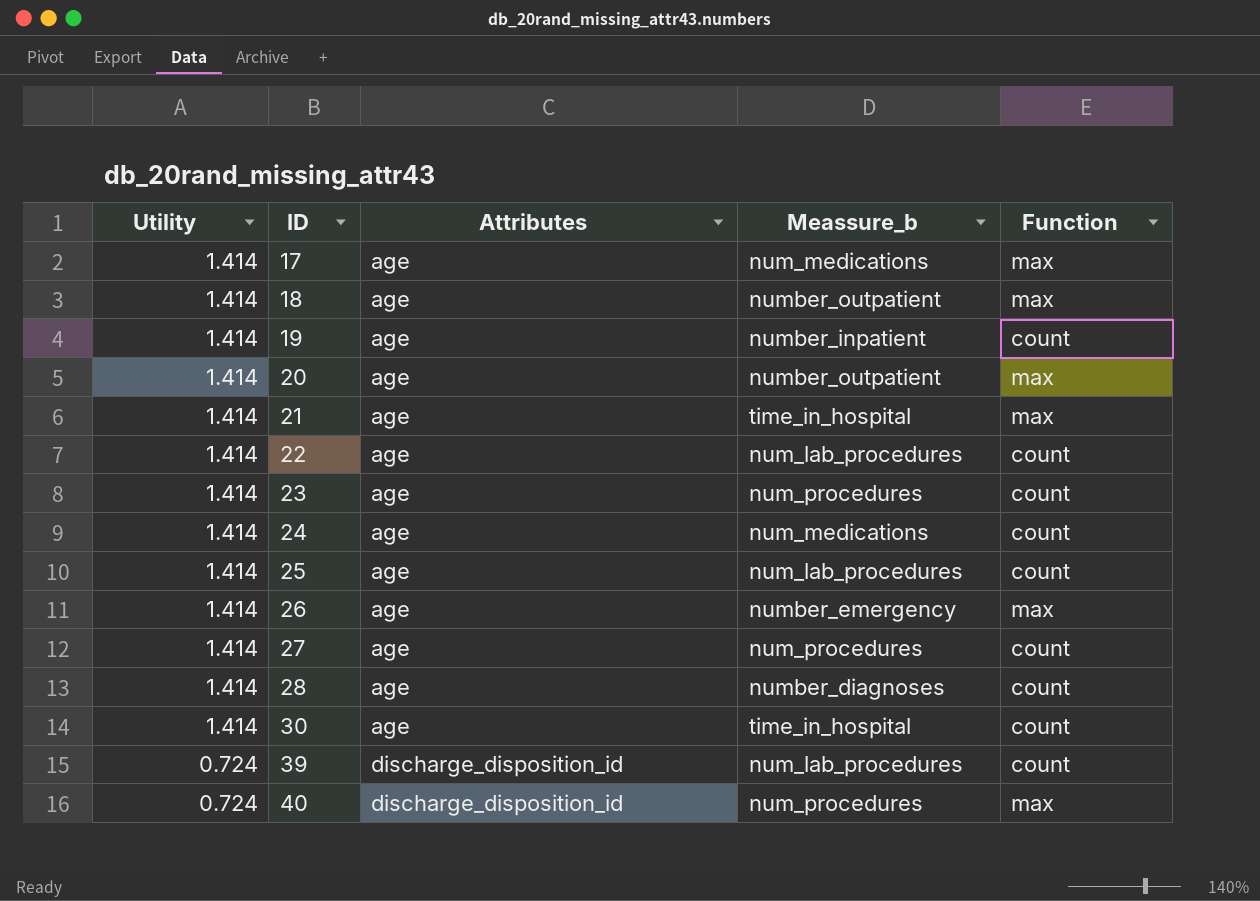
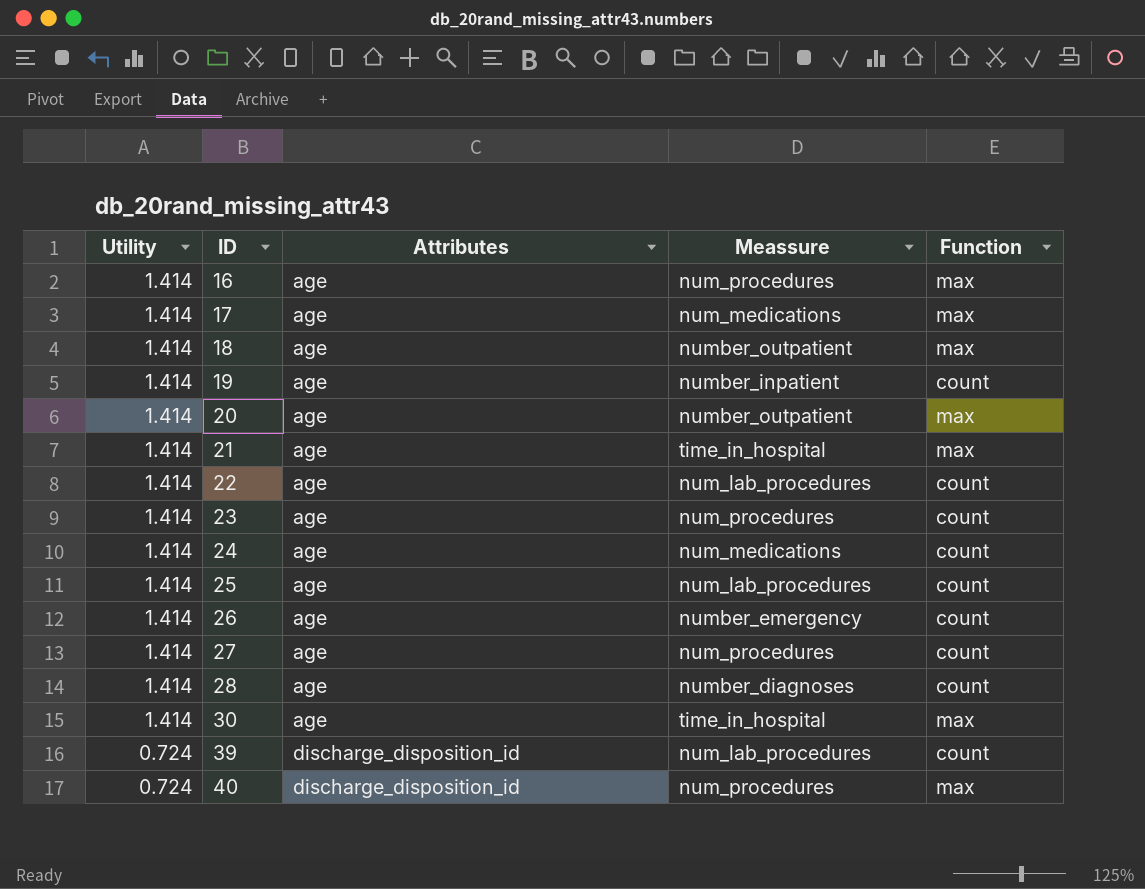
column name: Meassure_b -> Meassure
row 16: none -> 1.414 | age | num_procedures | max
26 | Function: max -> count
30 | Function: count -> max

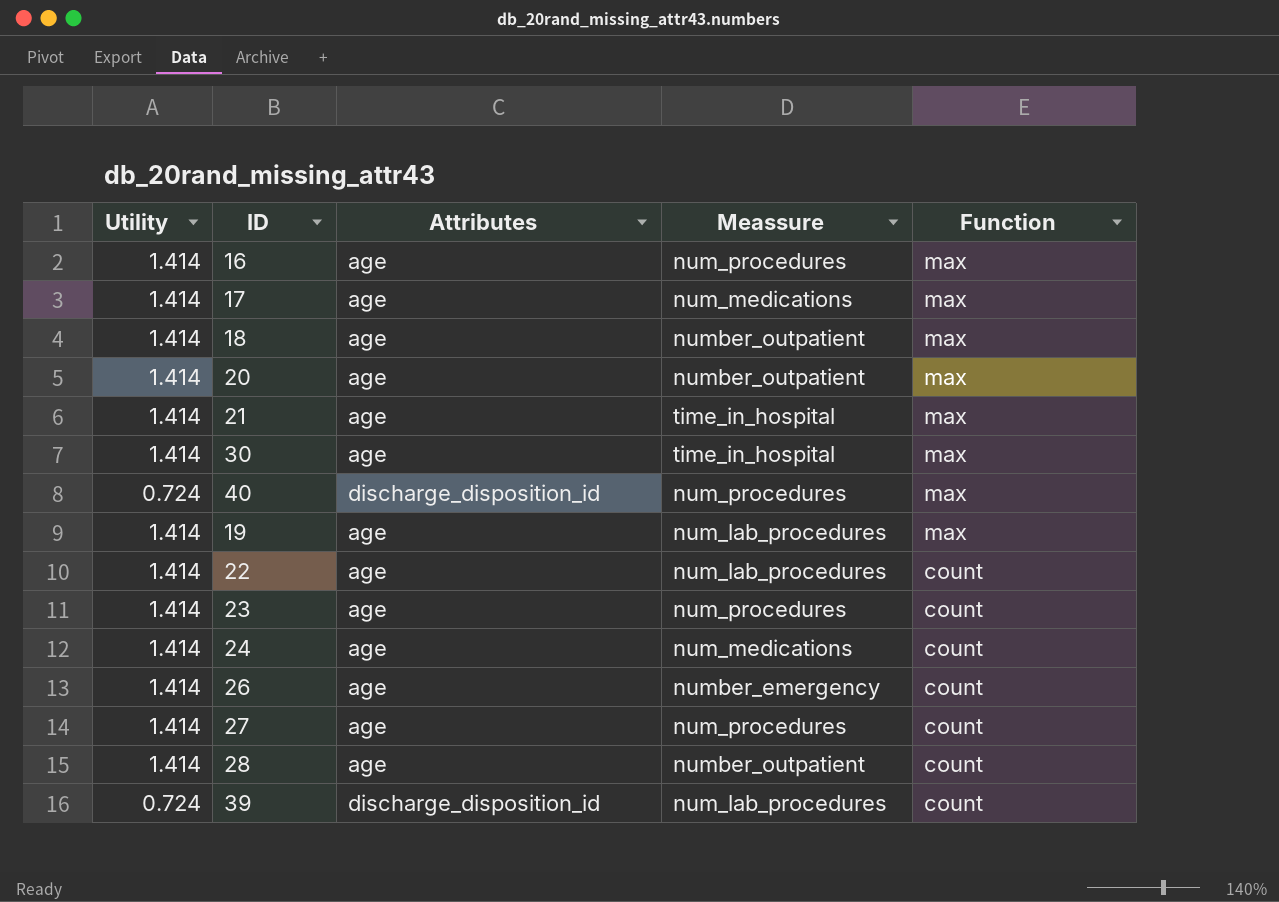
row order: Utility descending -> Function descending
row 25: 1.414 | age | num_lab_procedures | count -> none
19 | Meassure: number_inpatient -> num_lab_procedures
19 | Function: count -> max
28 | Meassure: number_diagnoses -> number_outpatient

